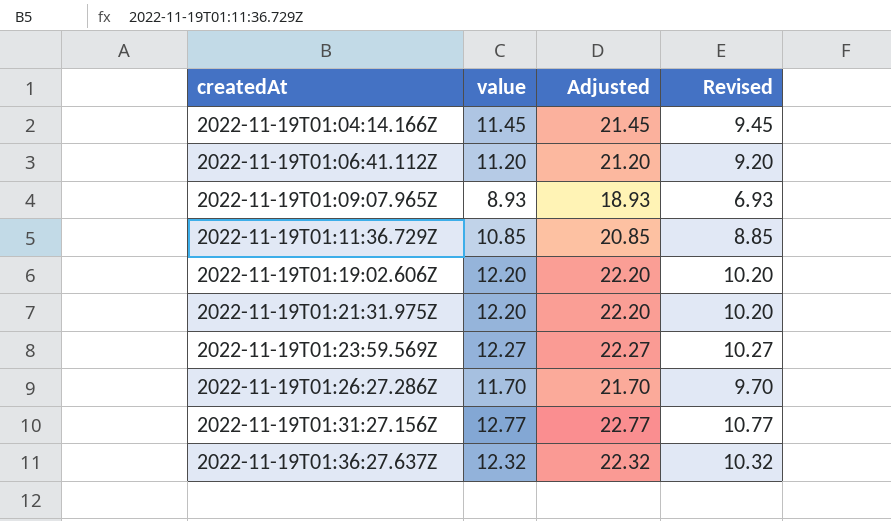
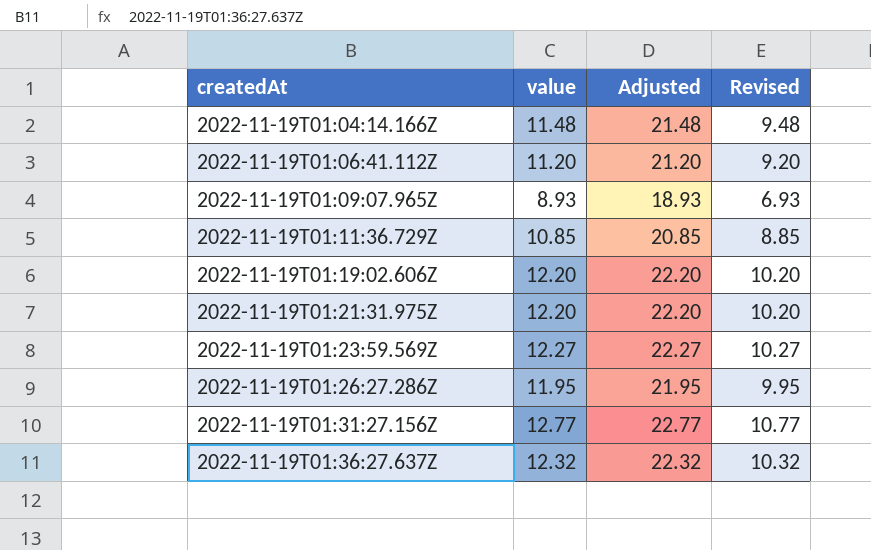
2022-11-19T01:04:14.166Z | value: 11.45 -> 11.48
2022-11-19T01:04:14.166Z | Adjusted: 21.45 -> 21.48
2022-11-19T01:04:14.166Z | Revised: 9.45 -> 9.48
2022-11-19T01:26:27.286Z | value: 11.70 -> 11.95
2022-11-19T01:26:27.286Z | Adjusted: 21.70 -> 21.95
2022-11-19T01:26:27.286Z | Revised: 9.70 -> 9.95

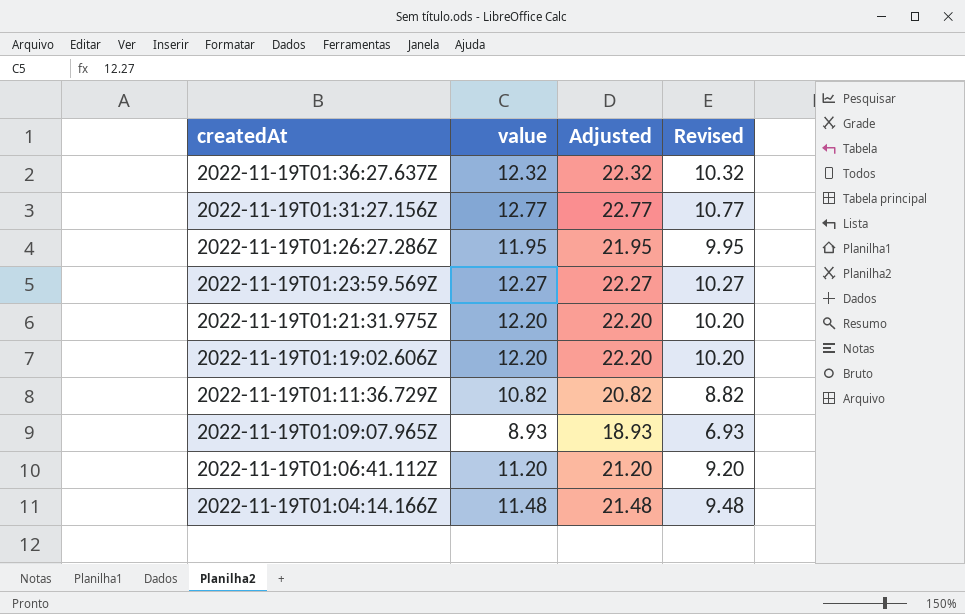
row order: createdAt ascending -> createdAt descending
2022-11-19T01:11:36.729Z | value: 10.85 -> 10.82
2022-11-19T01:11:36.729Z | Adjusted: 20.85 -> 20.82
2022-11-19T01:11:36.729Z | Revised: 8.85 -> 8.82

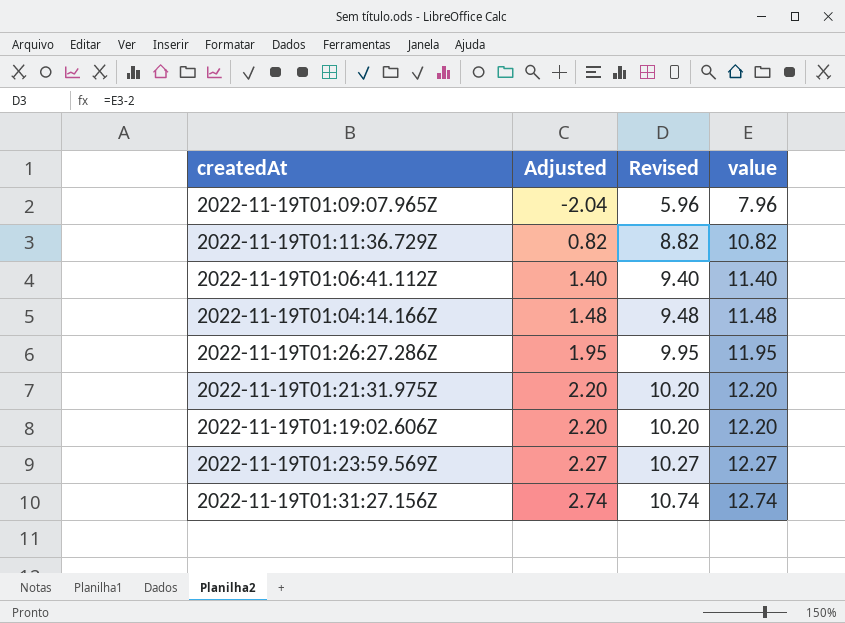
row order: createdAt descending -> Adjusted ascending
column Adjusted | formula: [value] + 10 -> [value] - 10
column value | position: 2 -> 4
row 2022-11-19T01:36:27.637Z: 12.32 | 22.32 | 10.32 -> none
2022-11-19T01:09:07.965Z | Revised: 6.93 -> 5.96
2022-11-19T01:09:07.965Z | value: 8.93 -> 7.96
2022-11-19T01:06:41.112Z | Revised: 9.20 -> 9.40
2022-11-19T01:06:41.112Z | value: 11.20 -> 11.40
2022-11-19T01:31:27.156Z | Revised: 10.77 -> 10.74
2022-11-19T01:31:27.156Z | value: 12.77 -> 12.74

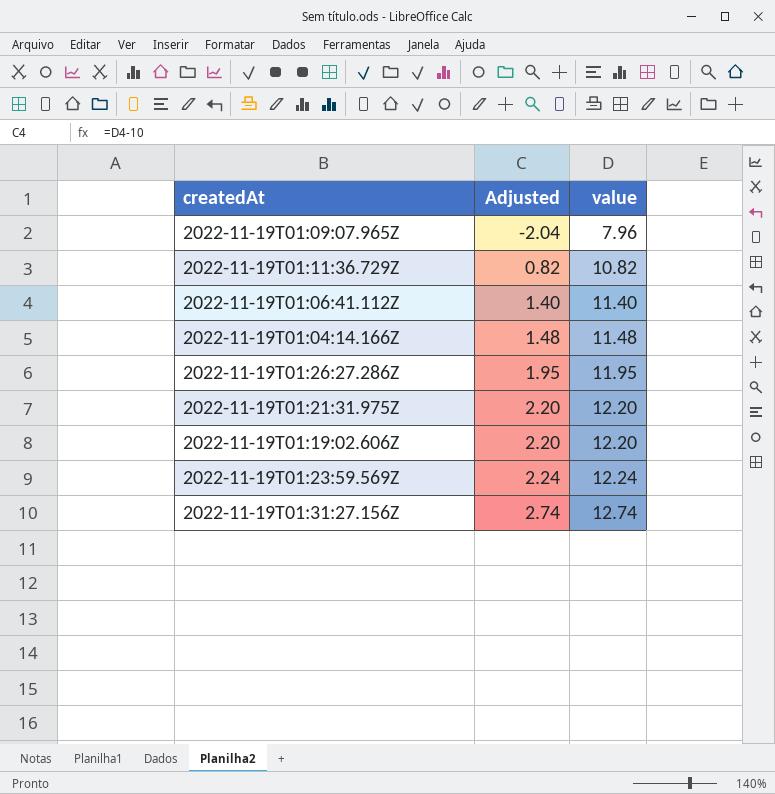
column Revised | formula: [value] - 2 -> none
2022-11-19T01:23:59.569Z | Adjusted: 2.27 -> 2.24
2022-11-19T01:23:59.569Z | value: 12.27 -> 12.24

